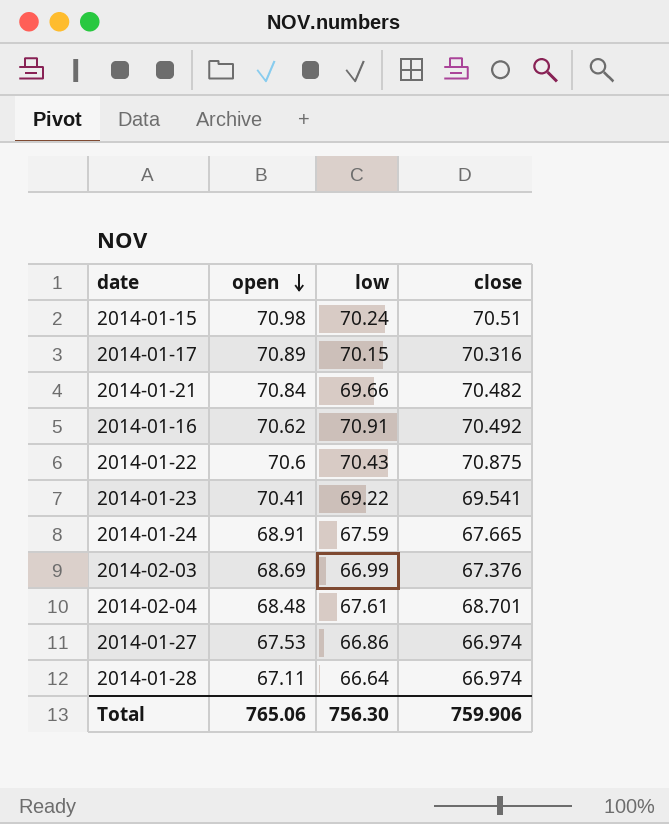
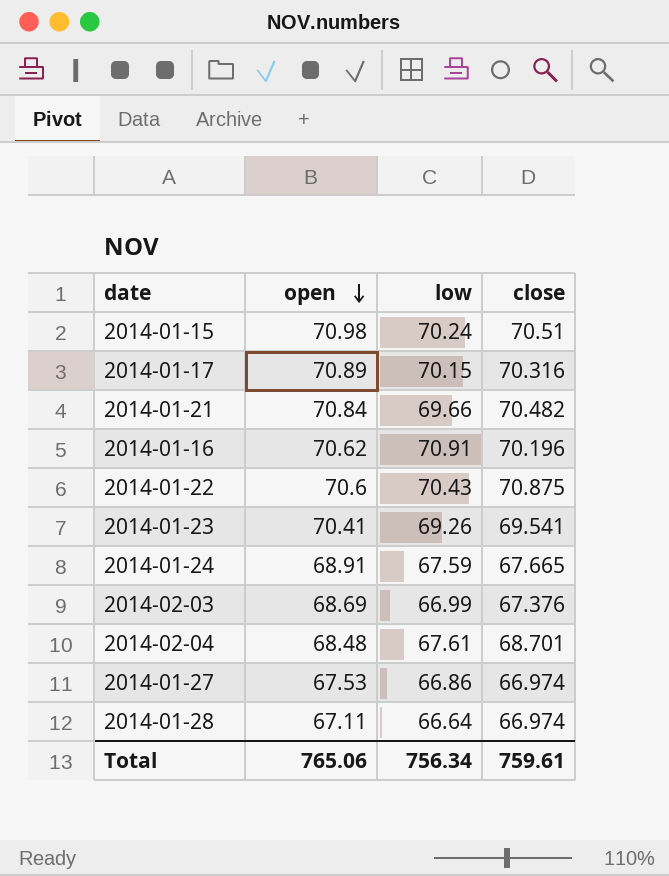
2014-01-16 | close: 70.492 -> 70.196
2014-01-23 | low: 69.22 -> 69.26
Total | low: 756.30 -> 756.34
Total | close: 759.906 -> 759.61

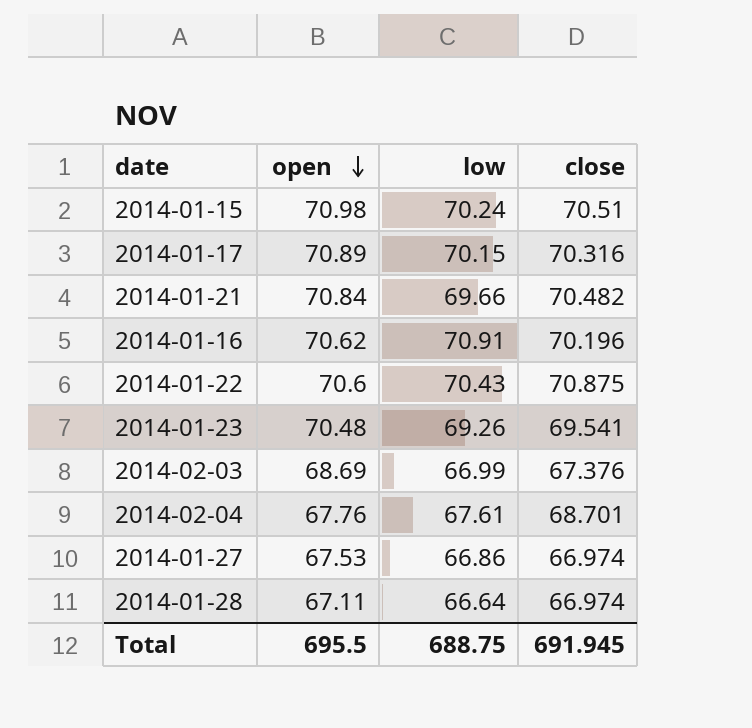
row 2014-01-24: 68.91 | 67.59 | 67.665 -> none
2014-01-23 | open: 70.41 -> 70.48
2014-02-04 | open: 68.48 -> 67.76
Total | open: 765.06 -> 695.5
Total | low: 756.34 -> 688.75
Total | close: 759.61 -> 691.945

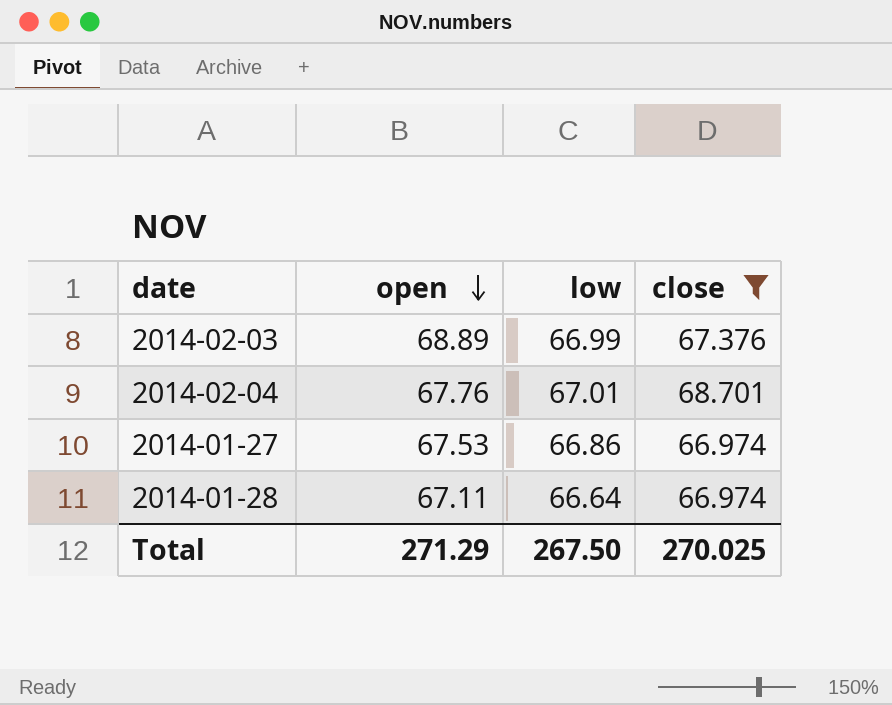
filter: none -> close <= 68.701
2014-02-03 | open: 68.69 -> 68.89
2014-02-04 | low: 67.61 -> 67.01
Total | open: 695.5 -> 271.29
Total | low: 688.75 -> 267.50
Total | close: 691.945 -> 270.025

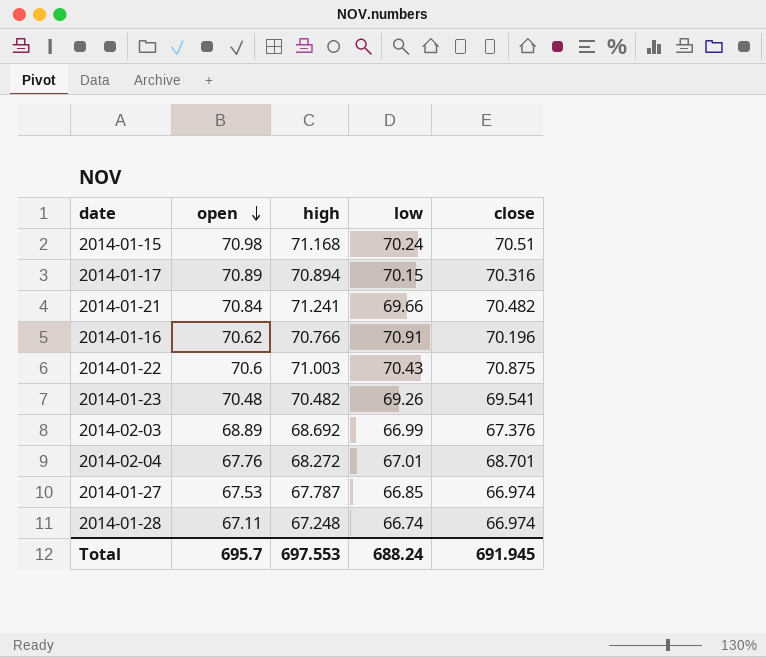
filter: close <= 68.701 -> none
column high | position: none -> 3
2014-01-27 | low: 66.86 -> 66.85
2014-01-28 | low: 66.64 -> 66.74
Total | open: 271.29 -> 695.7
Total | low: 267.50 -> 688.24
Total | close: 270.025 -> 691.945

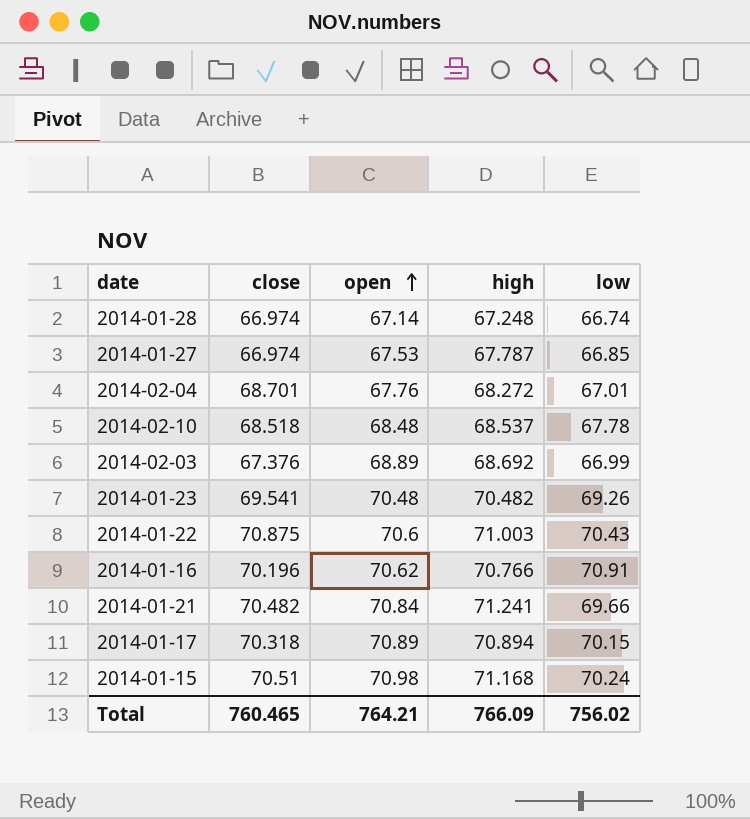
row order: open descending -> open ascending
column close | position: 5 -> 2
2014-01-28 | open: 67.11 -> 67.14
row 2014-02-10: none -> 68.518 | 68.48 | 68.537 | 67.78
2014-01-17 | close: 70.316 -> 70.318
Total | close: 691.945 -> 760.465
Total | open: 695.7 -> 764.21
Total | high: 697.553 -> 766.09
Total | low: 688.24 -> 756.02

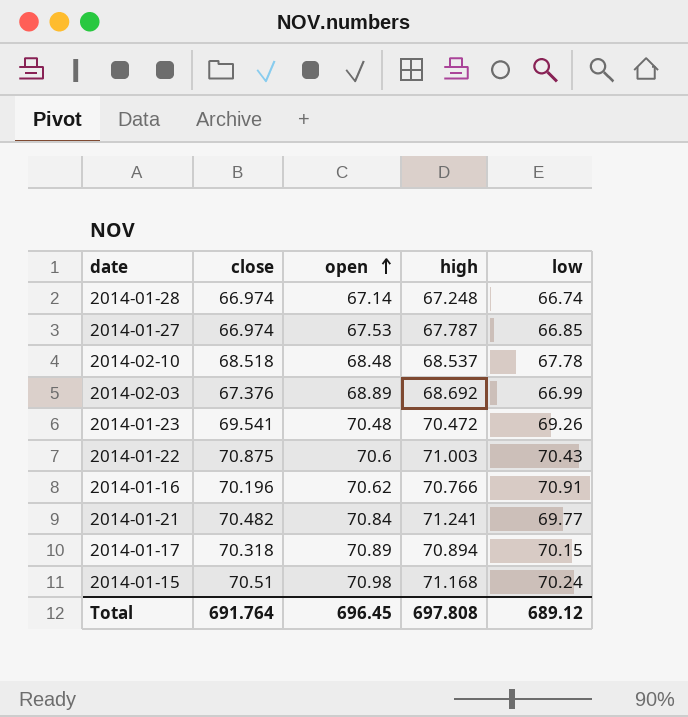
row 2014-02-04: 68.701 | 67.76 | 68.272 | 67.01 -> none
2014-01-23 | high: 70.482 -> 70.472
2014-01-21 | low: 69.66 -> 69.77
Total | close: 760.465 -> 691.764
Total | open: 764.21 -> 696.45
Total | high: 766.09 -> 697.808
Total | low: 756.02 -> 689.12

